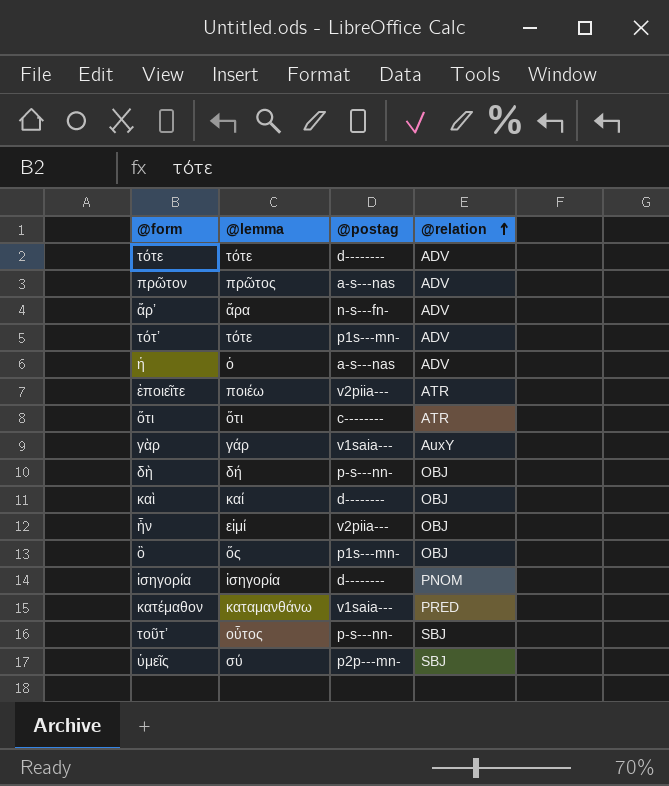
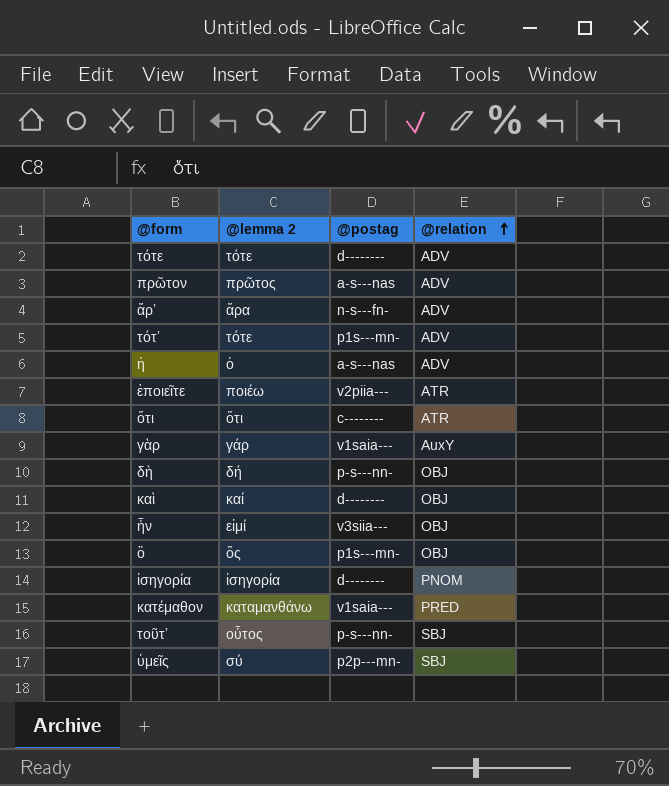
column name: @lemma -> @lemma 2
ἦν | @postag: v2piia--- -> v3siia---

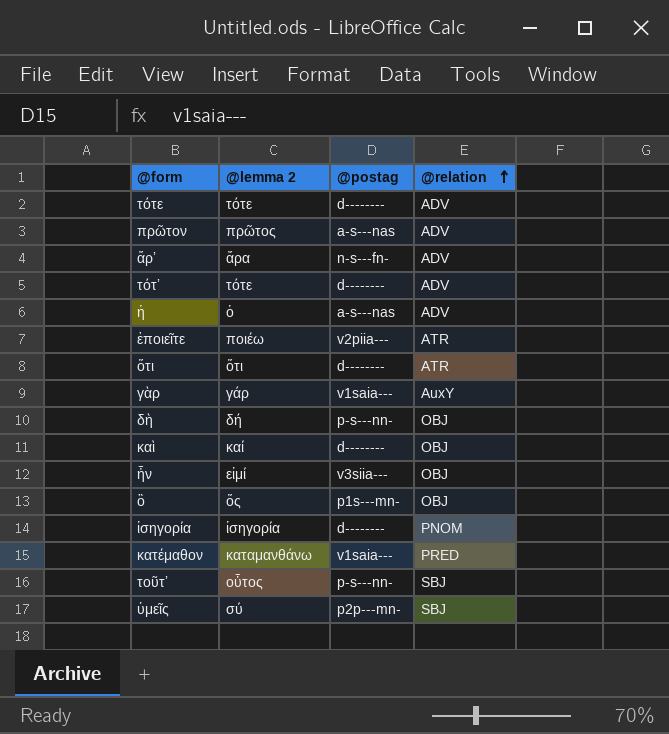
τότʼ | @postag: p1s---mn- -> d--------
ὅτι | @postag: c-------- -> d--------

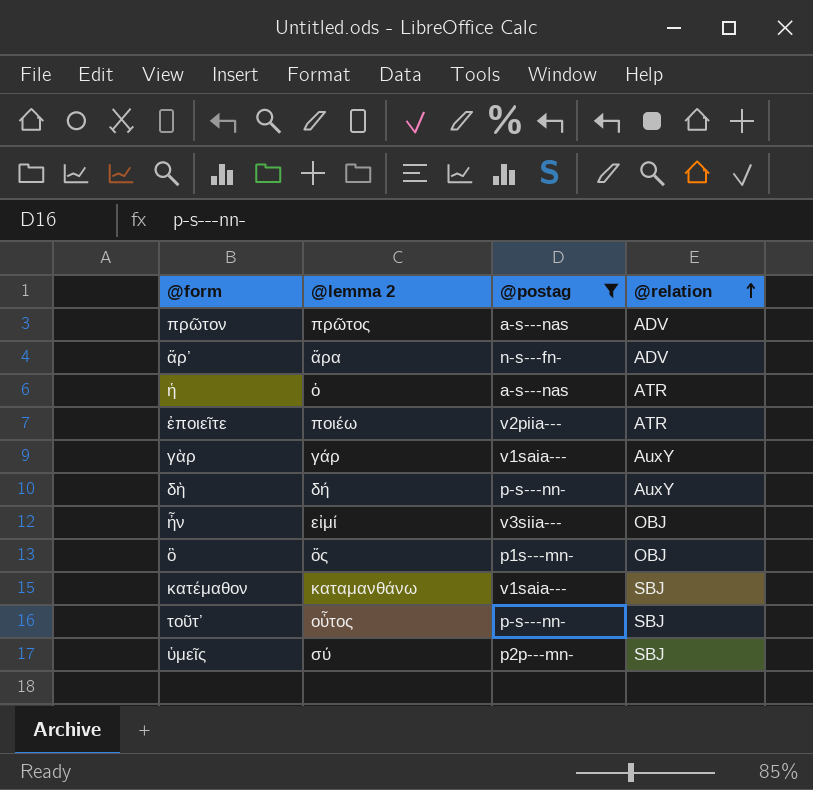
filter: none -> @postag != d--------
ἡ | @relation: ADV -> ATR
δὴ | @relation: OBJ -> AuxY
κατέμαθον | @relation: PRED -> SBJ

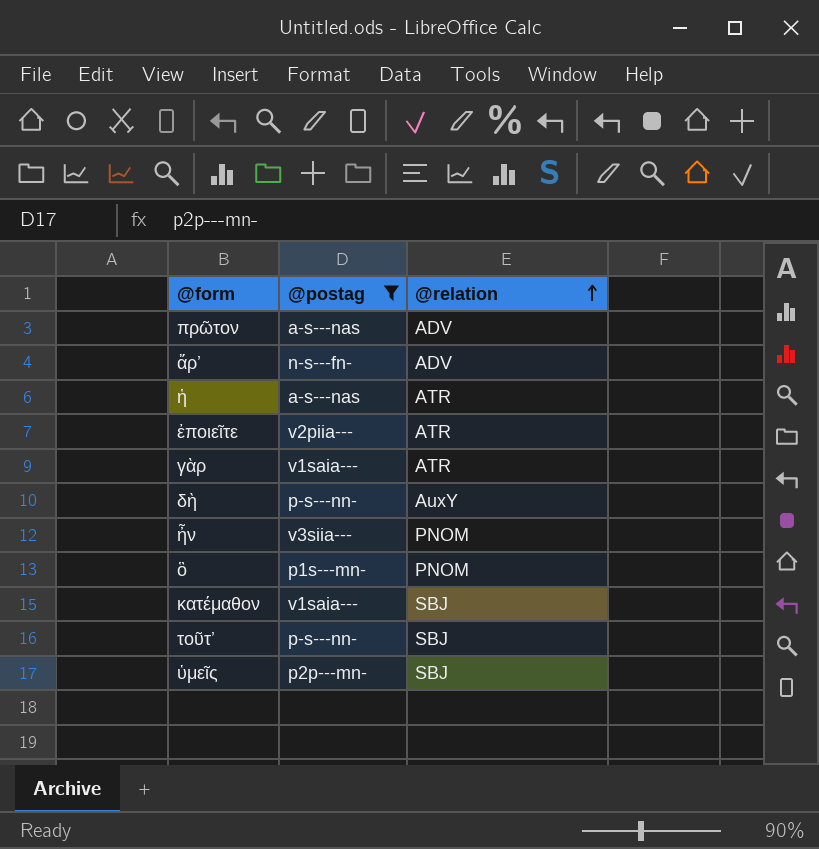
column @lemma 2 | position: 2 -> none
γὰρ | @relation: AuxY -> ATR
ἦν | @relation: OBJ -> PNOM
ὃ | @relation: OBJ -> PNOM

